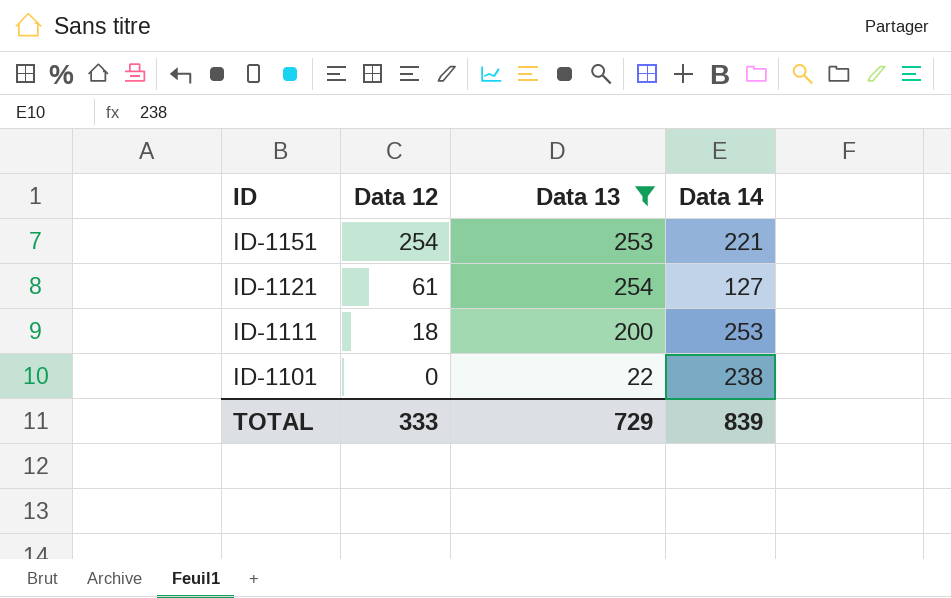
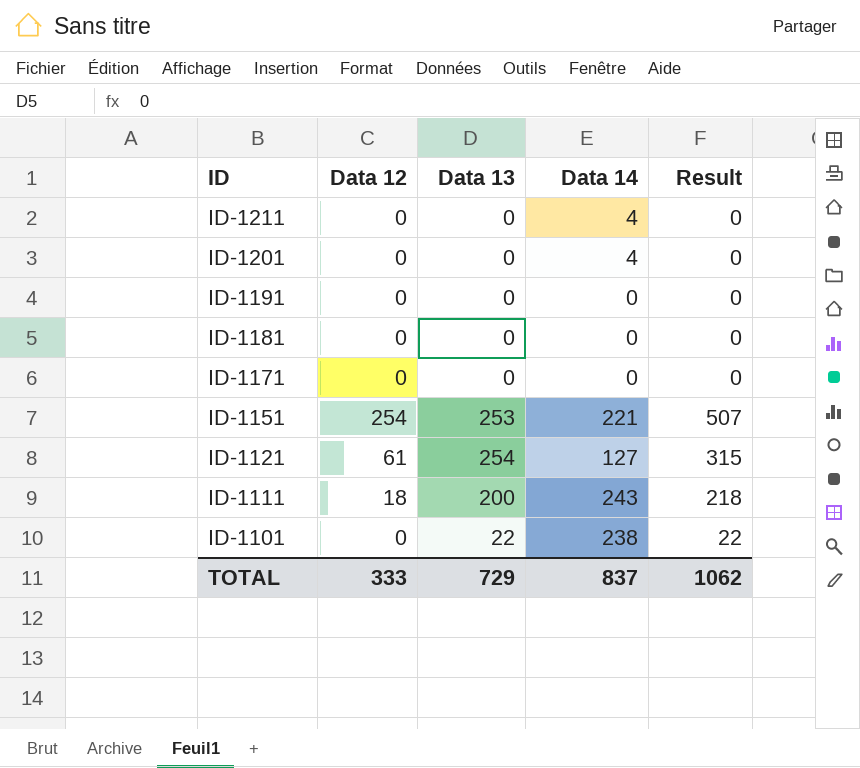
filter: Data 13 != 0 -> none
column Result | formula: none -> [Data 12] + [Data 13]
ID-1111 | Data 14: 253 -> 243
TOTAL | Data 14: 839 -> 837

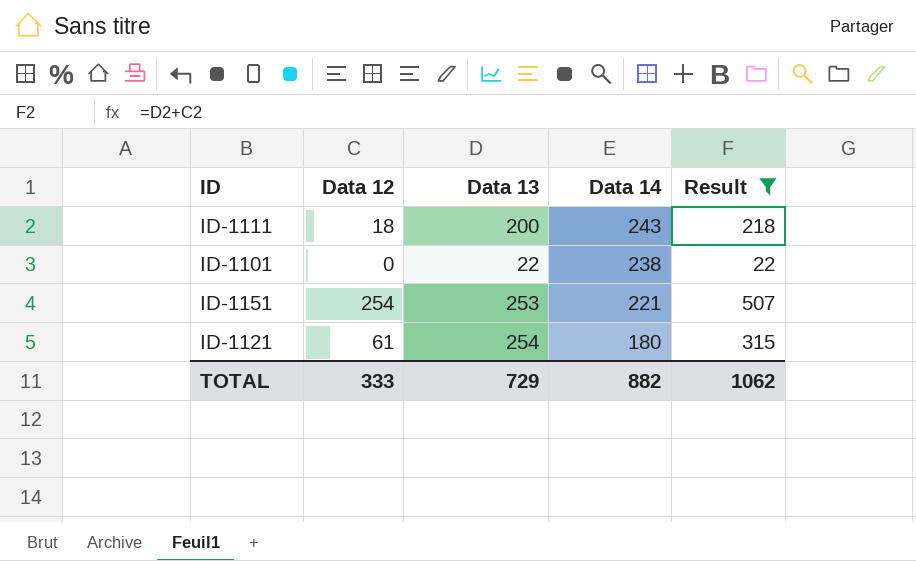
filter: none -> Result != 0
row order: ID descending -> Data 14 descending
ID-1121 | Data 14: 127 -> 180
TOTAL | Data 14: 837 -> 882

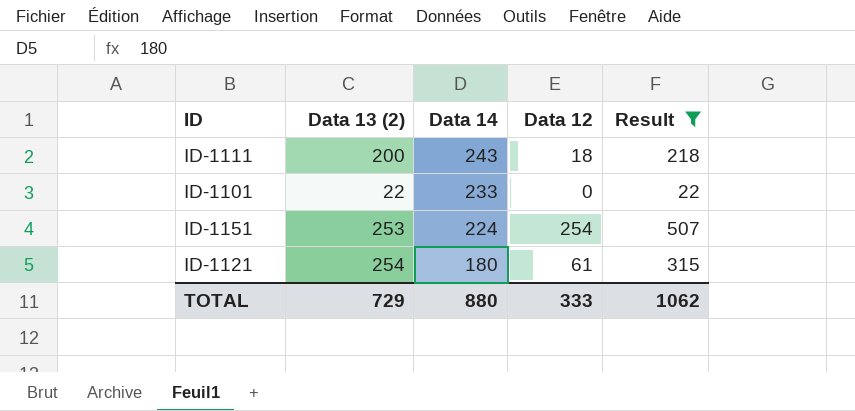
column name: Data 13 -> Data 13 (2)
column Data 12 | position: 2 -> 4
ID-1101 | Data 14: 238 -> 233
ID-1151 | Data 14: 221 -> 224
TOTAL | Data 14: 882 -> 880

